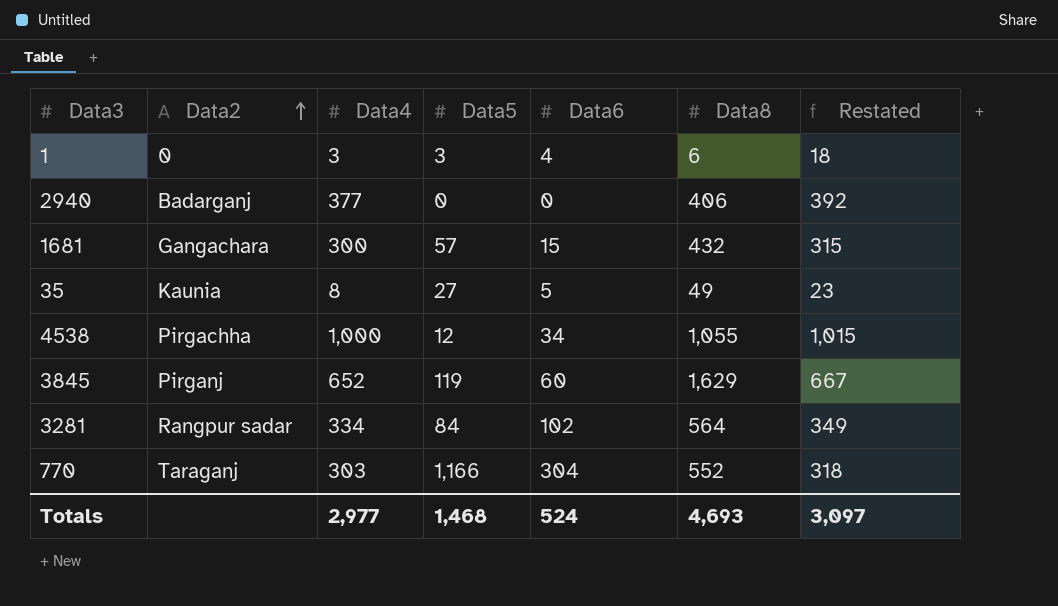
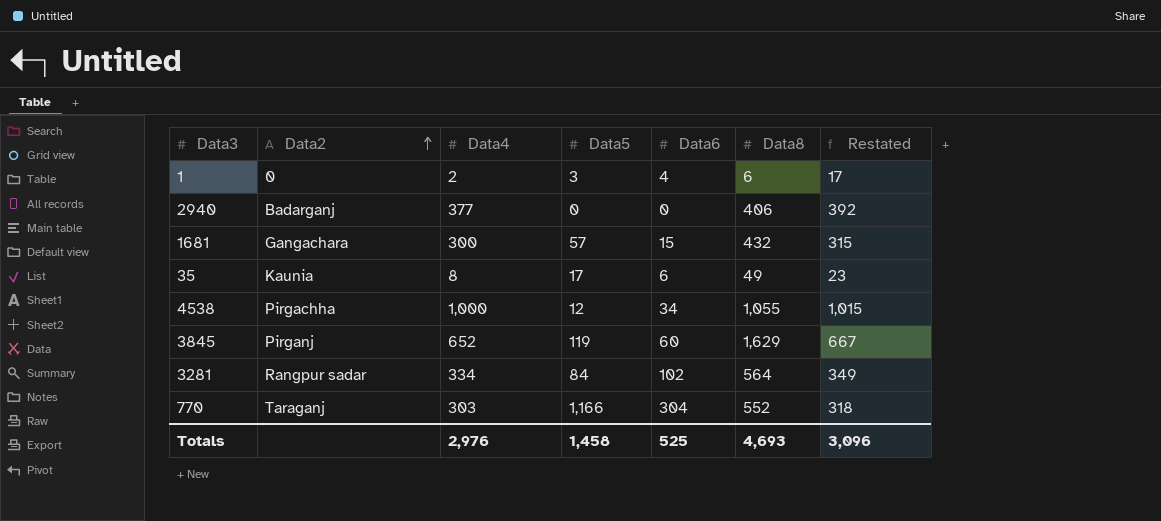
1 | Data4: 3 -> 2
1 | Restated: 18 -> 17
35 | Data5: 27 -> 17
35 | Data6: 5 -> 6
Totals | Data4: 2,977 -> 2,976
Totals | Data5: 1,468 -> 1,458
Totals | Data6: 524 -> 525
Totals | Restated: 3,097 -> 3,096

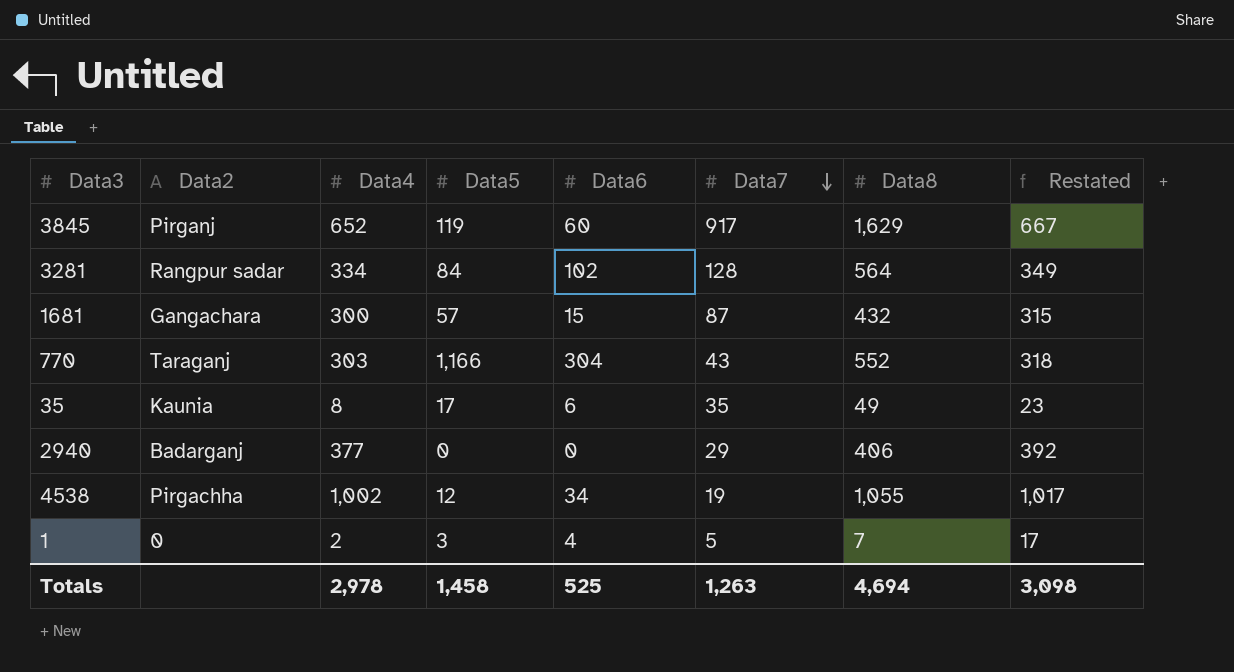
row order: Data2 ascending -> Data7 descending
column Data7 | position: none -> 6
4538 | Data4: 1,000 -> 1,002
4538 | Restated: 1,015 -> 1,017
1 | Data8: 6 -> 7
Totals | Data4: 2,976 -> 2,978
Totals | Data8: 4,693 -> 4,694
Totals | Restated: 3,096 -> 3,098

